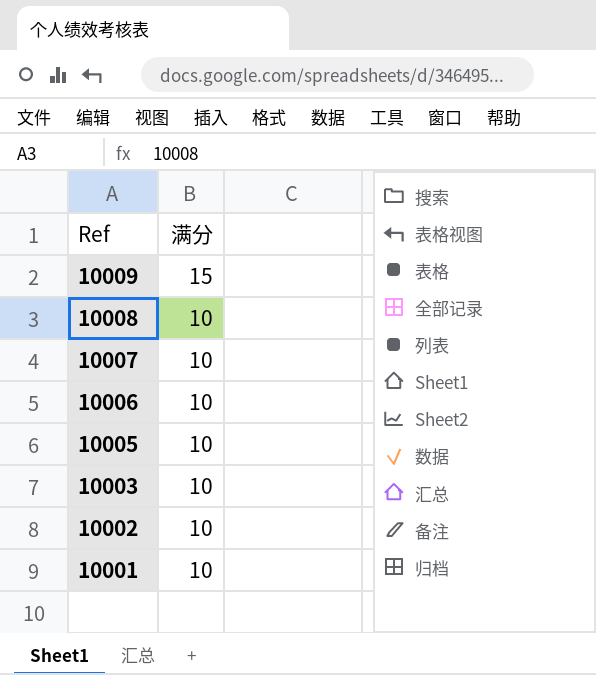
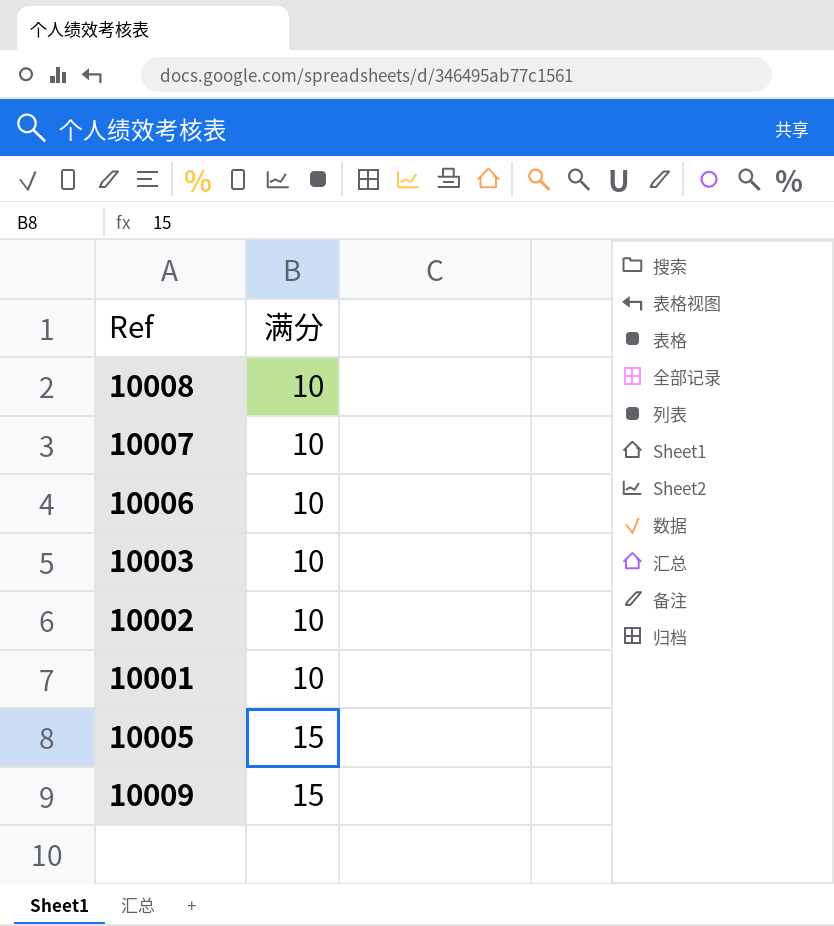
row order: Ref descending -> 满分 ascending
10005 | 满分: 10 -> 15

